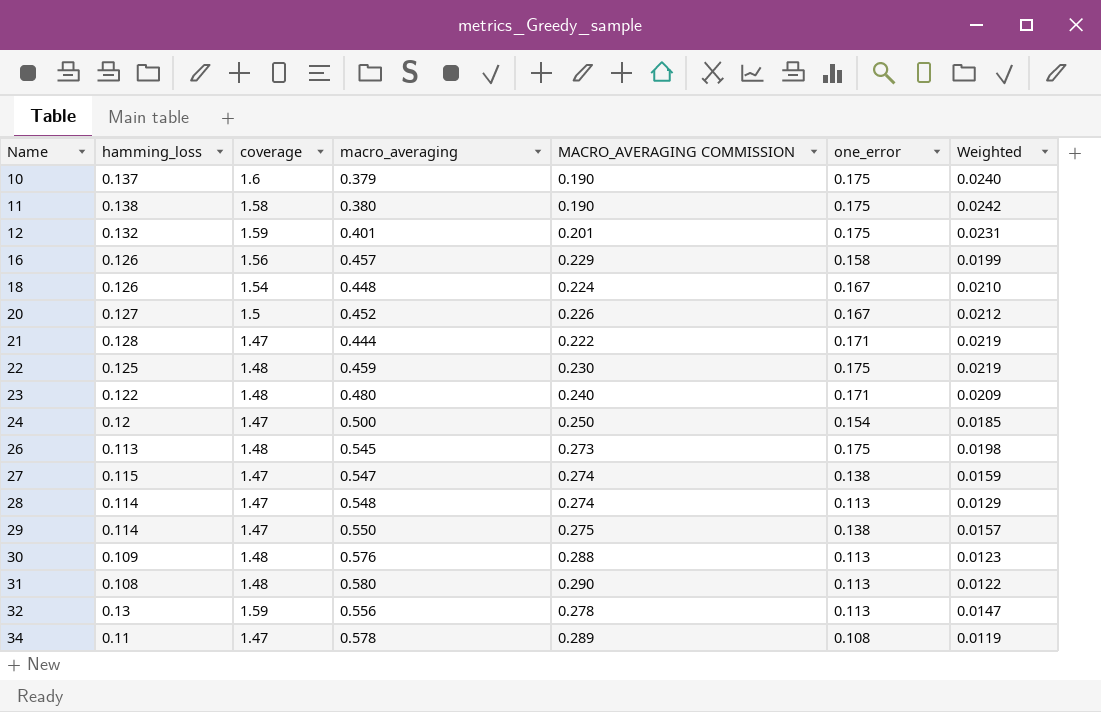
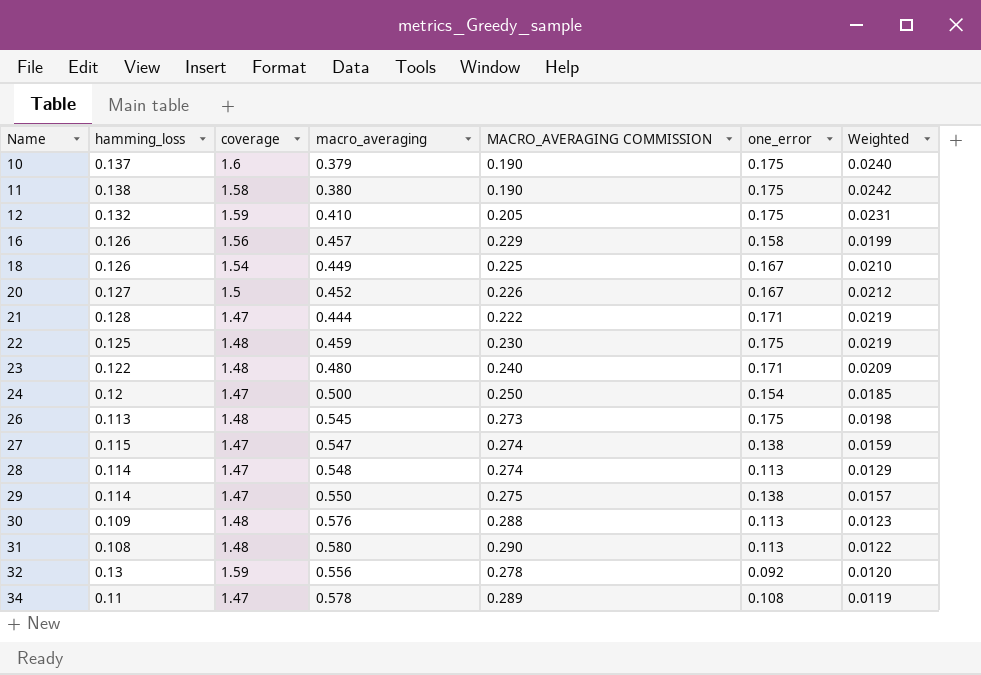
12 | macro_averaging: 0.401 -> 0.410
12 | MACRO_AVERAGING COMMISSION: 0.201 -> 0.205
18 | macro_averaging: 0.448 -> 0.449
18 | MACRO_AVERAGING COMMISSION: 0.224 -> 0.225
32 | one_error: 0.113 -> 0.092
32 | Weighted: 0.0147 -> 0.0120

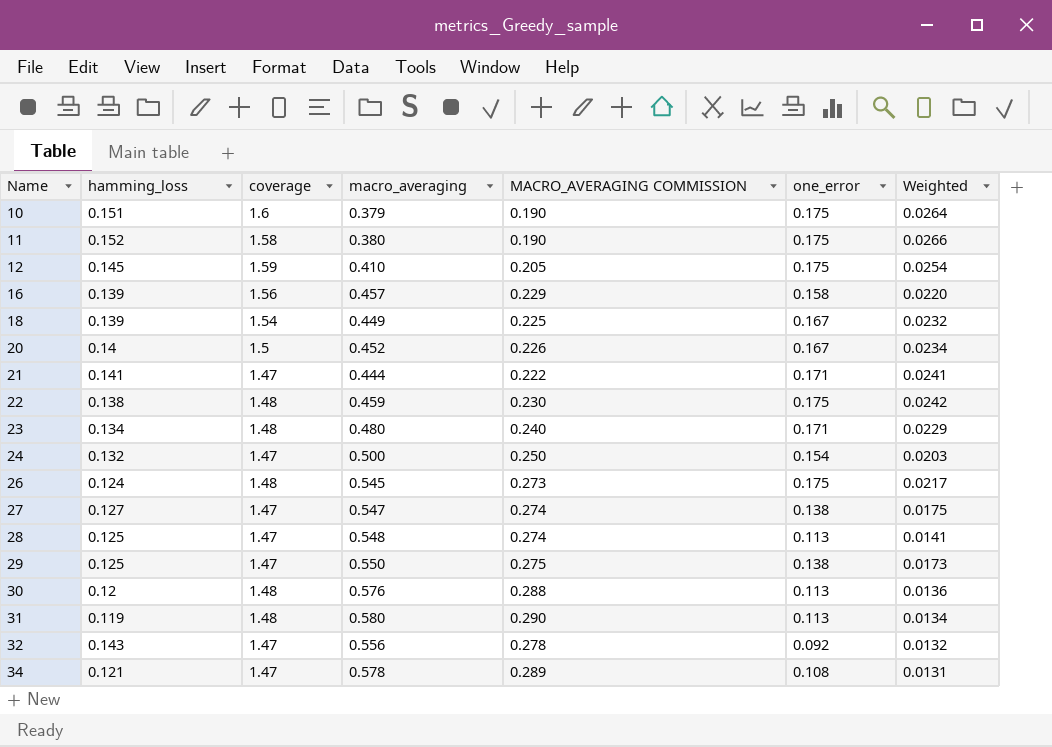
10 | hamming_loss: 0.137 -> 0.151
10 | Weighted: 0.0240 -> 0.0264
11 | hamming_loss: 0.138 -> 0.152
11 | Weighted: 0.0242 -> 0.0266
12 | hamming_loss: 0.132 -> 0.145
12 | Weighted: 0.0231 -> 0.0254
16 | hamming_loss: 0.126 -> 0.139
16 | Weighted: 0.0199 -> 0.0220
18 | hamming_loss: 0.126 -> 0.139
18 | Weighted: 0.0210 -> 0.0232
20 | hamming_loss: 0.127 -> 0.14
20 | Weighted: 0.0212 -> 0.0234
21 | hamming_loss: 0.128 -> 0.141
21 | Weighted: 0.0219 -> 0.0241
22 | hamming_loss: 0.125 -> 0.138
22 | Weighted: 0.0219 -> 0.0242
23 | hamming_loss: 0.122 -> 0.134
23 | Weighted: 0.0209 -> 0.0229
24 | hamming_loss: 0.12 -> 0.132
24 | Weighted: 0.0185 -> 0.0203
26 | hamming_loss: 0.113 -> 0.124
26 | Weighted: 0.0198 -> 0.0217
27 | hamming_loss: 0.115 -> 0.127
27 | Weighted: 0.0159 -> 0.0175
28 | hamming_loss: 0.114 -> 0.125
28 | Weighted: 0.0129 -> 0.0141
29 | hamming_loss: 0.114 -> 0.125
29 | Weighted: 0.0157 -> 0.0173
30 | hamming_loss: 0.109 -> 0.12
30 | Weighted: 0.0123 -> 0.0136
31 | hamming_loss: 0.108 -> 0.119
31 | Weighted: 0.0122 -> 0.0134
32 | hamming_loss: 0.13 -> 0.143
32 | coverage: 1.59 -> 1.47
32 | Weighted: 0.0120 -> 0.0132
34 | hamming_loss: 0.11 -> 0.121
34 | Weighted: 0.0119 -> 0.0131

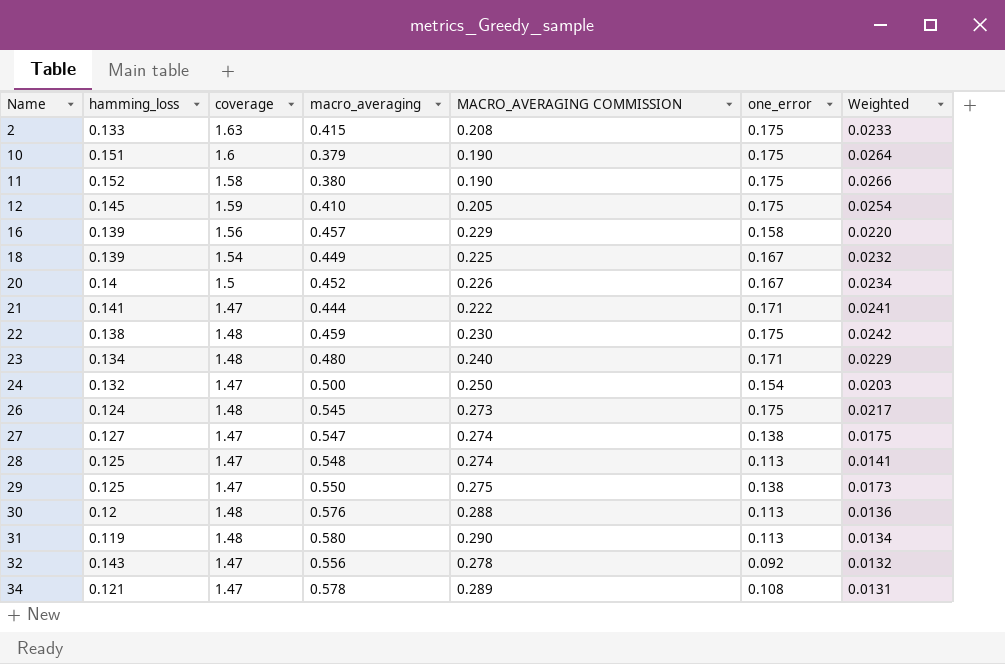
row 2: none -> 0.133 | 1.63 | 0.415 | 0.208 | 0.175 | 0.0233

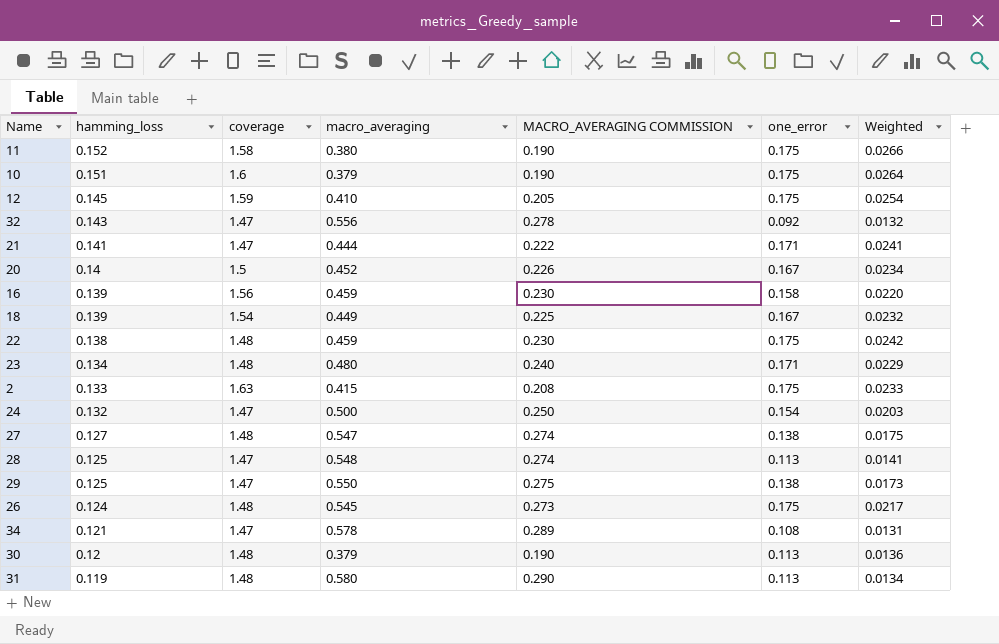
row order: Name ascending -> hamming_loss descending
16 | macro_averaging: 0.457 -> 0.459
16 | MACRO_AVERAGING COMMISSION: 0.229 -> 0.230
27 | coverage: 1.47 -> 1.48
30 | macro_averaging: 0.576 -> 0.379
30 | MACRO_AVERAGING COMMISSION: 0.288 -> 0.190

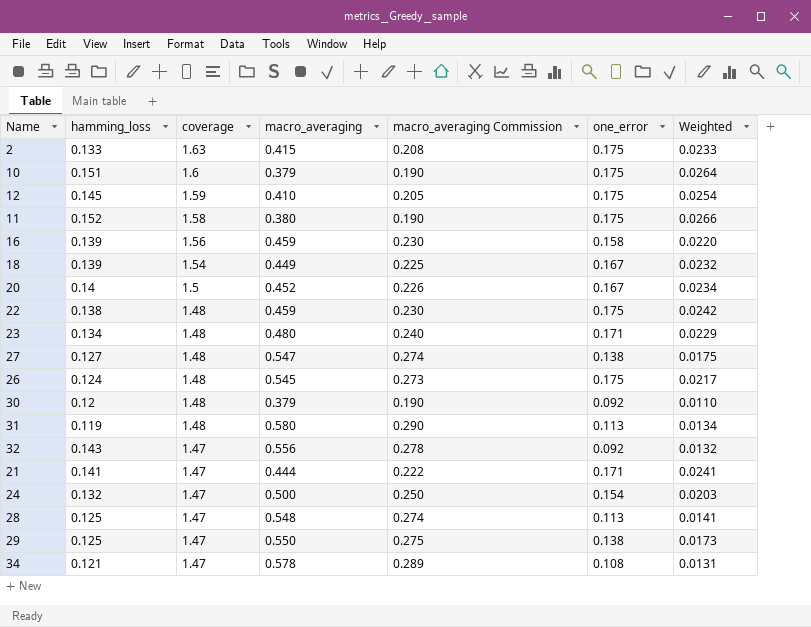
row order: hamming_loss descending -> coverage descending
column name: MACRO_AVERAGING COMMISSION -> macro_averaging Commission
30 | one_error: 0.113 -> 0.092
30 | Weighted: 0.0136 -> 0.0110

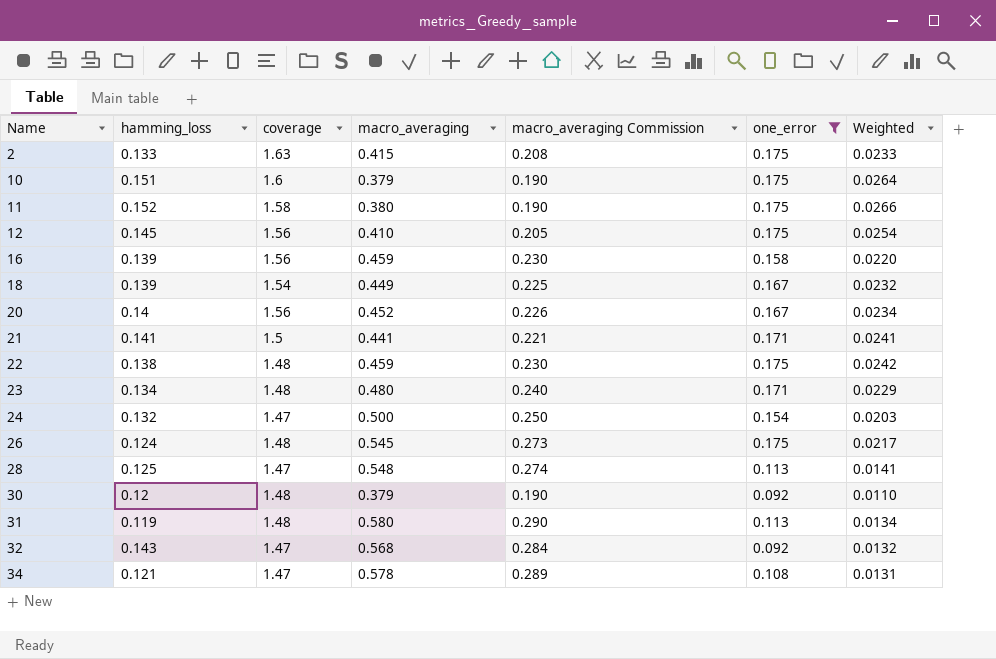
filter: none -> one_error != 0.138
row order: coverage descending -> Name ascending
12 | coverage: 1.59 -> 1.56
20 | coverage: 1.5 -> 1.56
21 | coverage: 1.47 -> 1.5
21 | macro_averaging: 0.444 -> 0.441
21 | macro_averaging Commission: 0.222 -> 0.221
32 | macro_averaging: 0.556 -> 0.568
32 | macro_averaging Commission: 0.278 -> 0.284

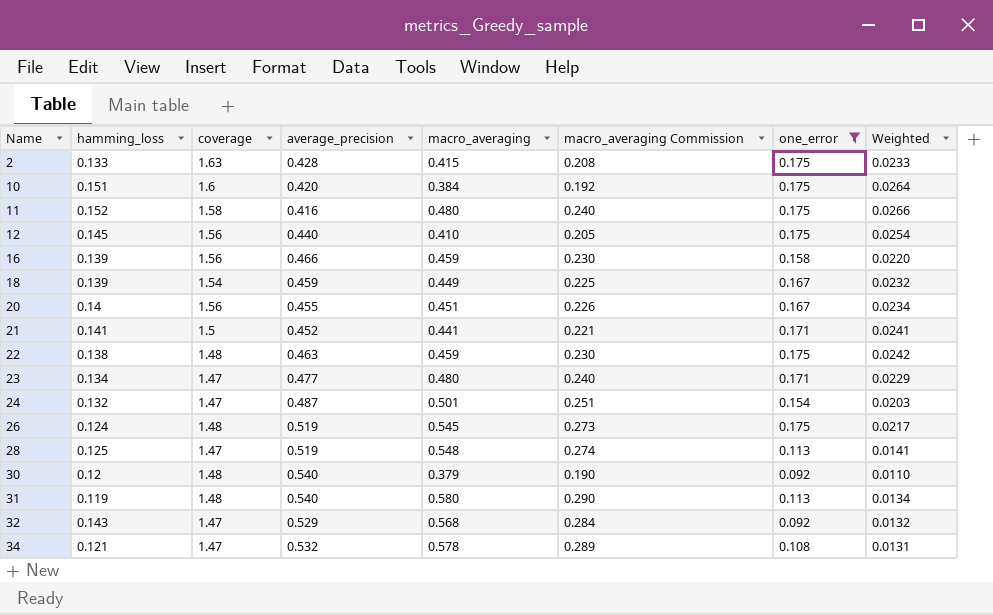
column average_precision | position: none -> 4
10 | macro_averaging: 0.379 -> 0.384
10 | macro_averaging Commission: 0.190 -> 0.192
11 | macro_averaging: 0.380 -> 0.480
11 | macro_averaging Commission: 0.190 -> 0.240
20 | macro_averaging: 0.452 -> 0.451
23 | coverage: 1.48 -> 1.47
24 | macro_averaging: 0.500 -> 0.501
24 | macro_averaging Commission: 0.250 -> 0.251

